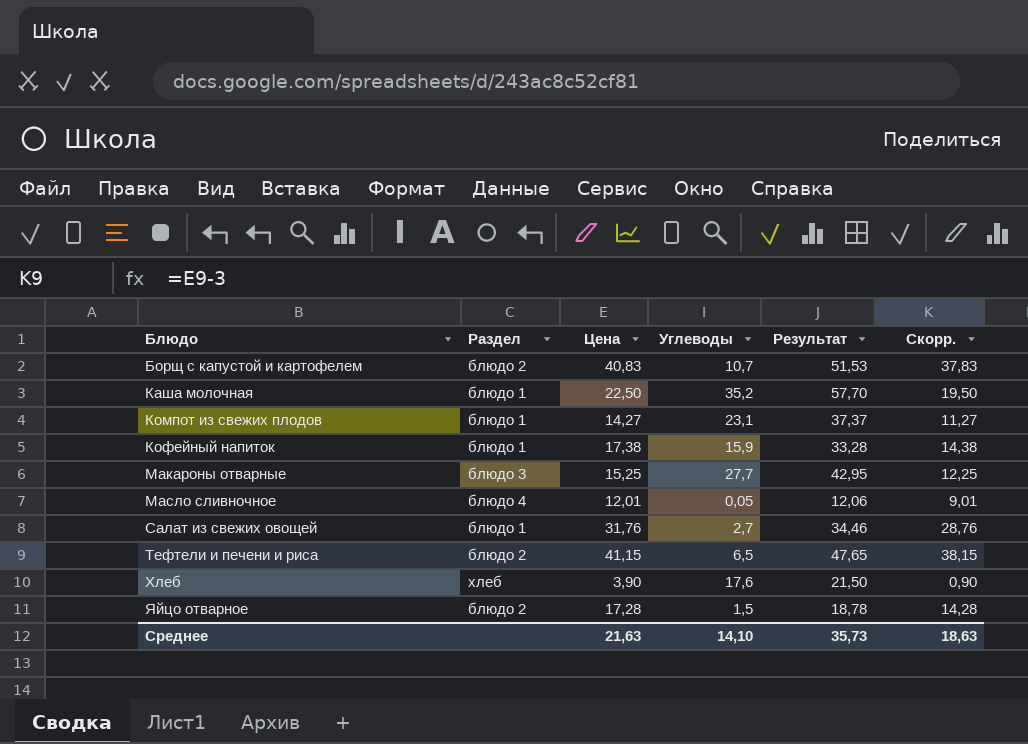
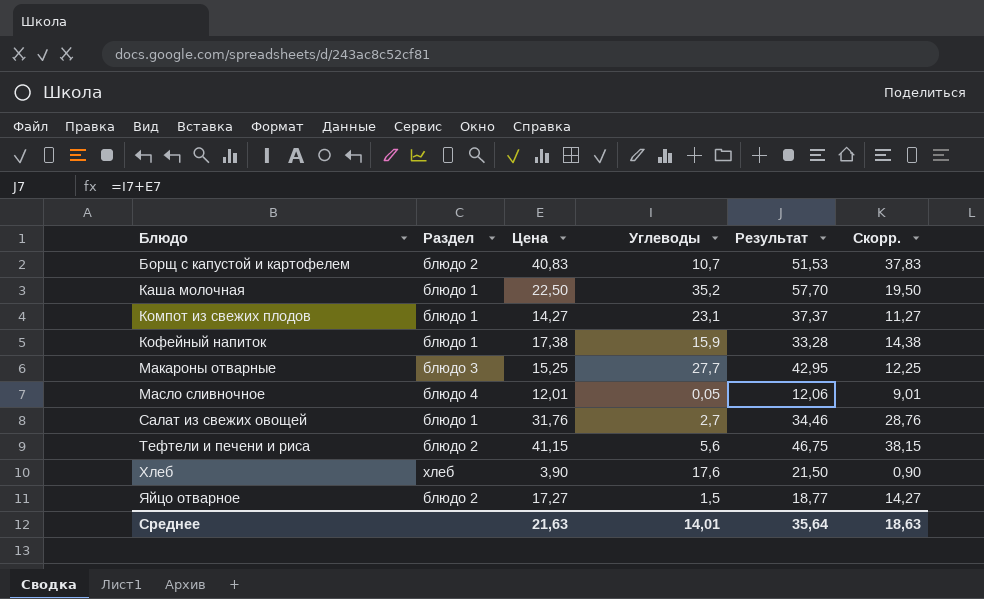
Тефтели и печени и риса | Углеводы: 6,5 -> 5,6
Тефтели и печени и риса | Результат: 47,65 -> 46,75
Яйцо отварное | Цена: 17,28 -> 17,27
Яйцо отварное | Результат: 18,78 -> 18,77
Яйцо отварное | Скорр.: 14,28 -> 14,27
Среднее | Углеводы: 14,10 -> 14,01
Среднее | Результат: 35,73 -> 35,64

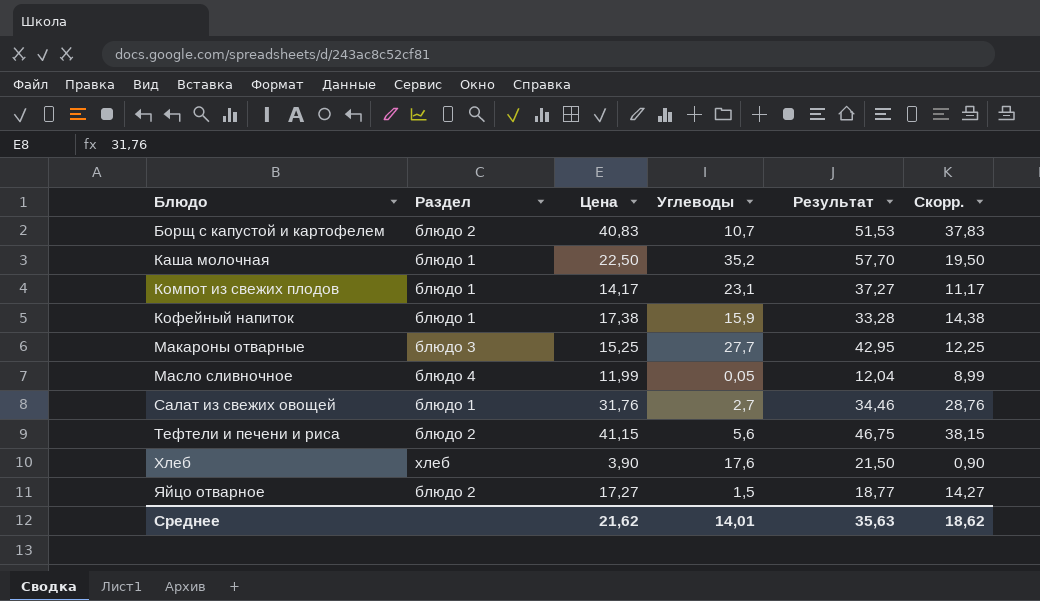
Компот из свежих плодов | Цена: 14,27 -> 14,17
Компот из свежих плодов | Результат: 37,37 -> 37,27
Компот из свежих плодов | Скорр.: 11,27 -> 11,17
Масло сливночное | Цена: 12,01 -> 11,99
Масло сливночное | Результат: 12,06 -> 12,04
Масло сливночное | Скорр.: 9,01 -> 8,99
Среднее | Цена: 21,63 -> 21,62
Среднее | Результат: 35,64 -> 35,63
Среднее | Скорр.: 18,63 -> 18,62

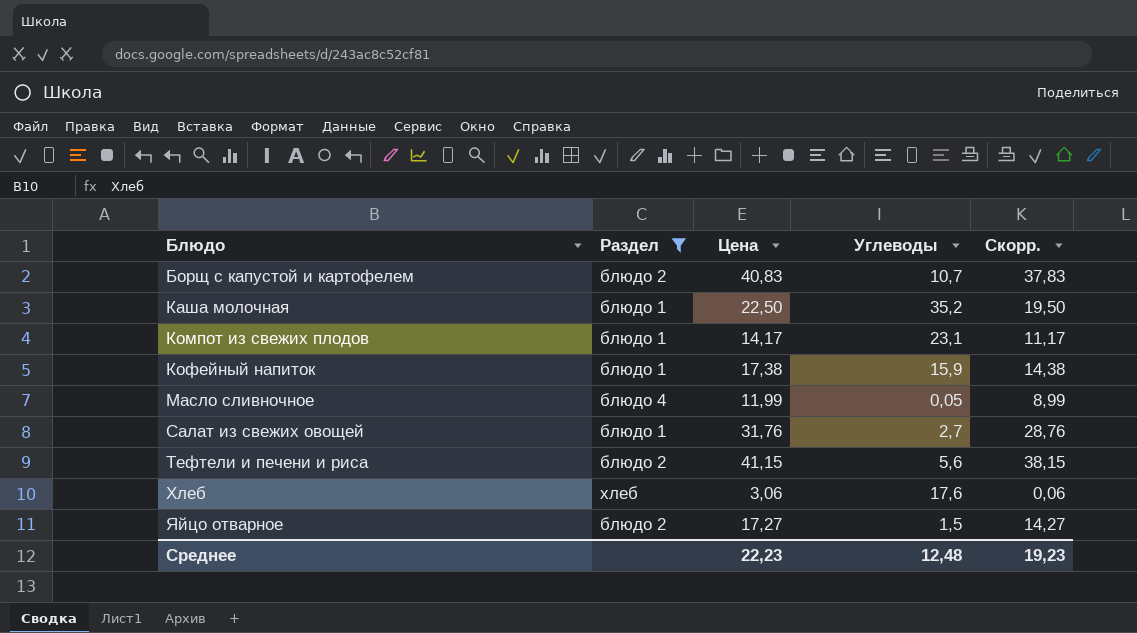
filter: none -> Раздел != блюдо 3
column Результат | formula: [Цена] + [Углеводы] -> none
Хлеб | Цена: 3,90 -> 3,06
Хлеб | Скорр.: 0,90 -> 0,06
Среднее | Цена: 21,62 -> 22,23
Среднее | Углеводы: 14,01 -> 12,48
Среднее | Скорр.: 18,62 -> 19,23

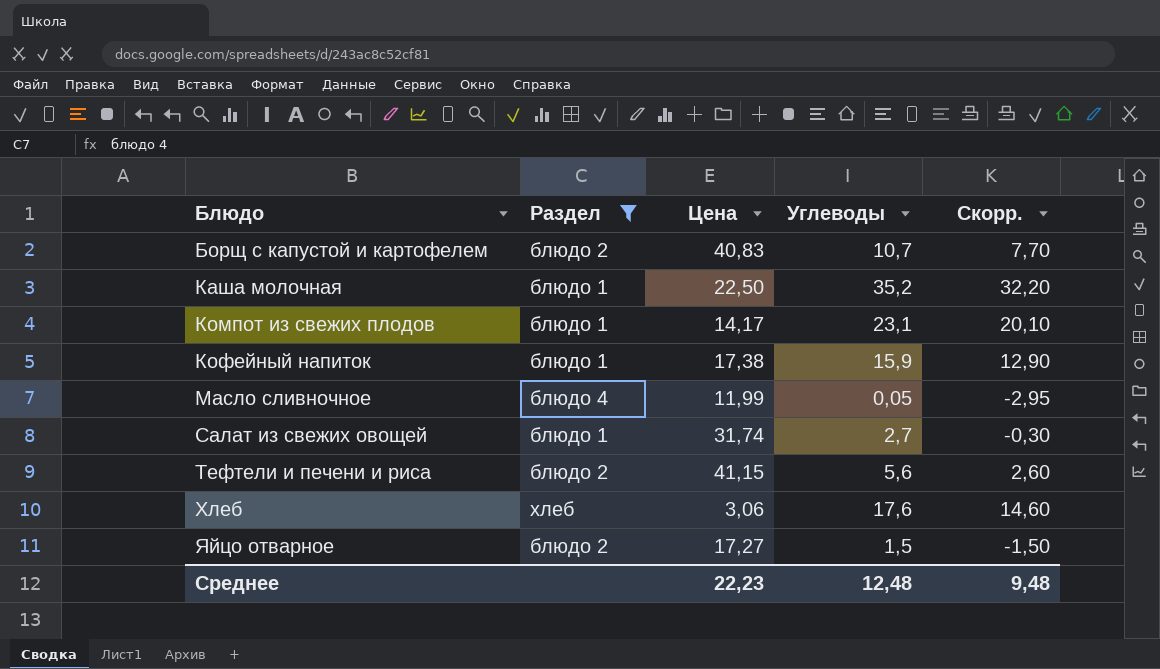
column Скорр. | formula: [Цена] - 3 -> [Углеводы] - 3
Салат из свежих овощей | Цена: 31,76 -> 31,74
Среднее | Скорр.: 19,23 -> 9,48

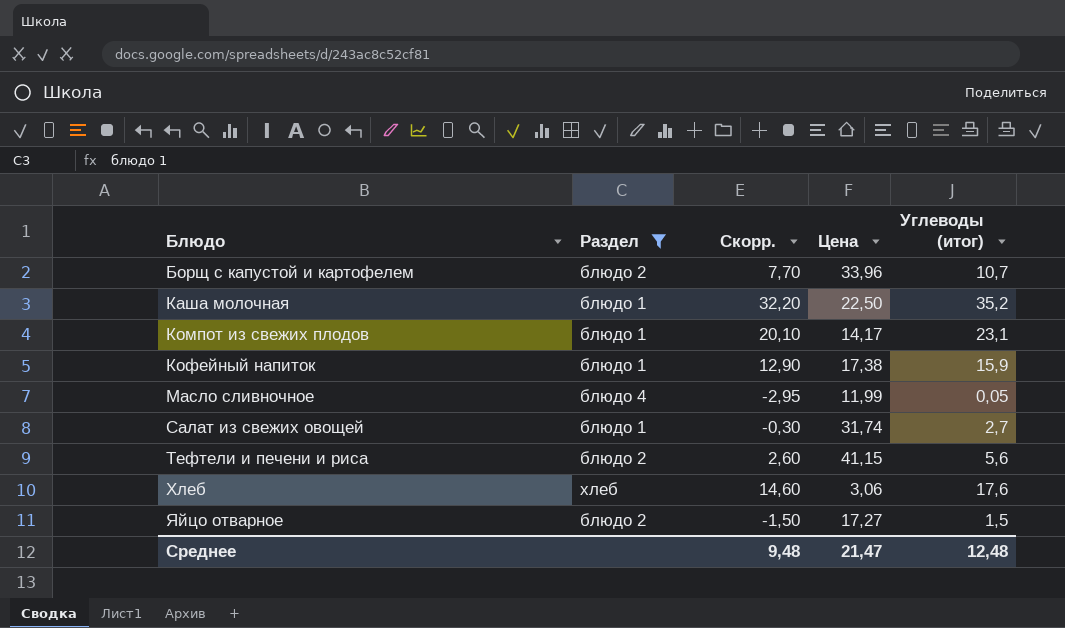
column Скорр. | position: 5 -> 3
column name: Углеводы -> Углеводы (итог)
Борщ с капустой и картофелем | Цена: 40,83 -> 33,96
Среднее | Цена: 22,23 -> 21,47

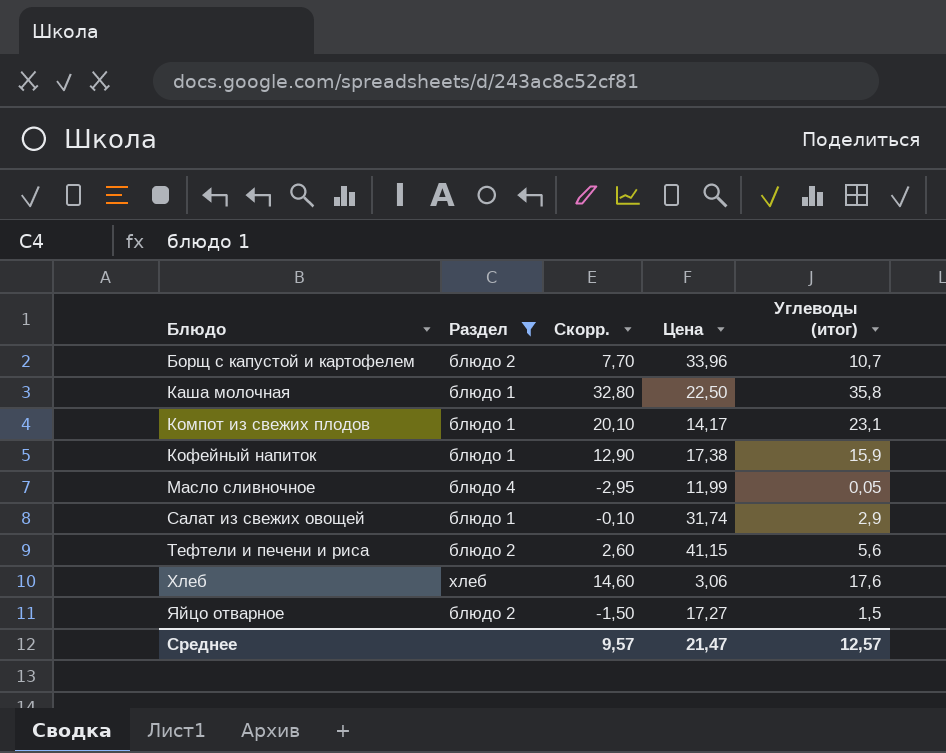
Каша молочная | Скорр.: 32,20 -> 32,80
Каша молочная | Углеводы (итог): 35,2 -> 35,8
Салат из свежих овощей | Скорр.: -0,30 -> -0,10
Салат из свежих овощей | Углеводы (итог): 2,7 -> 2,9
Среднее | Скорр.: 9,48 -> 9,57
Среднее | Углеводы (итог): 12,48 -> 12,57

